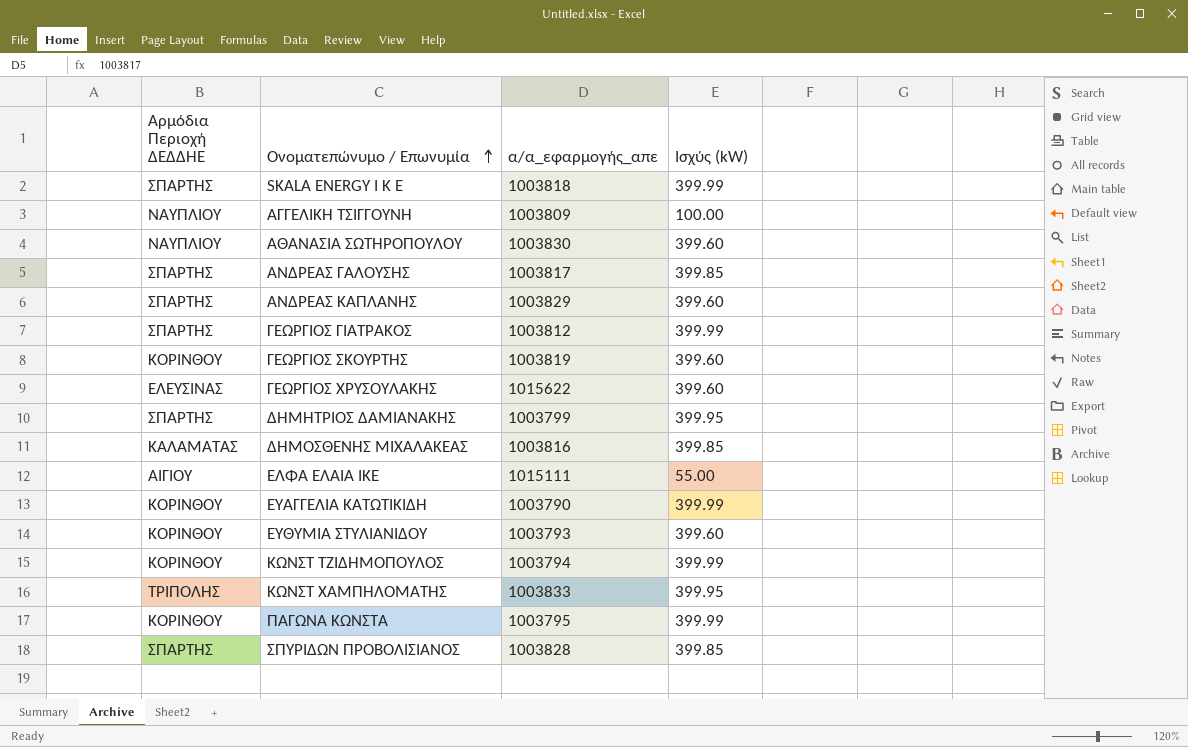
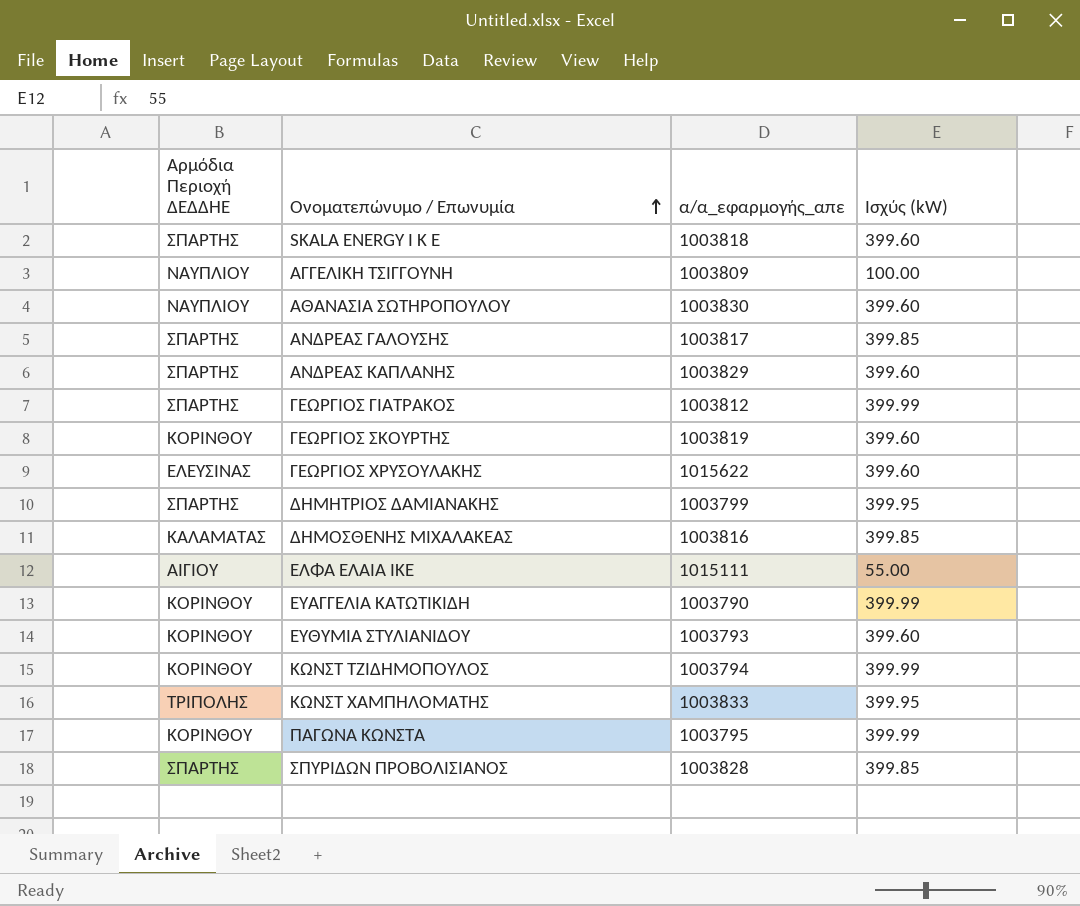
SKALA ENERGY Ι Κ Ε | Ισχύς (kW): 399.99 -> 399.60

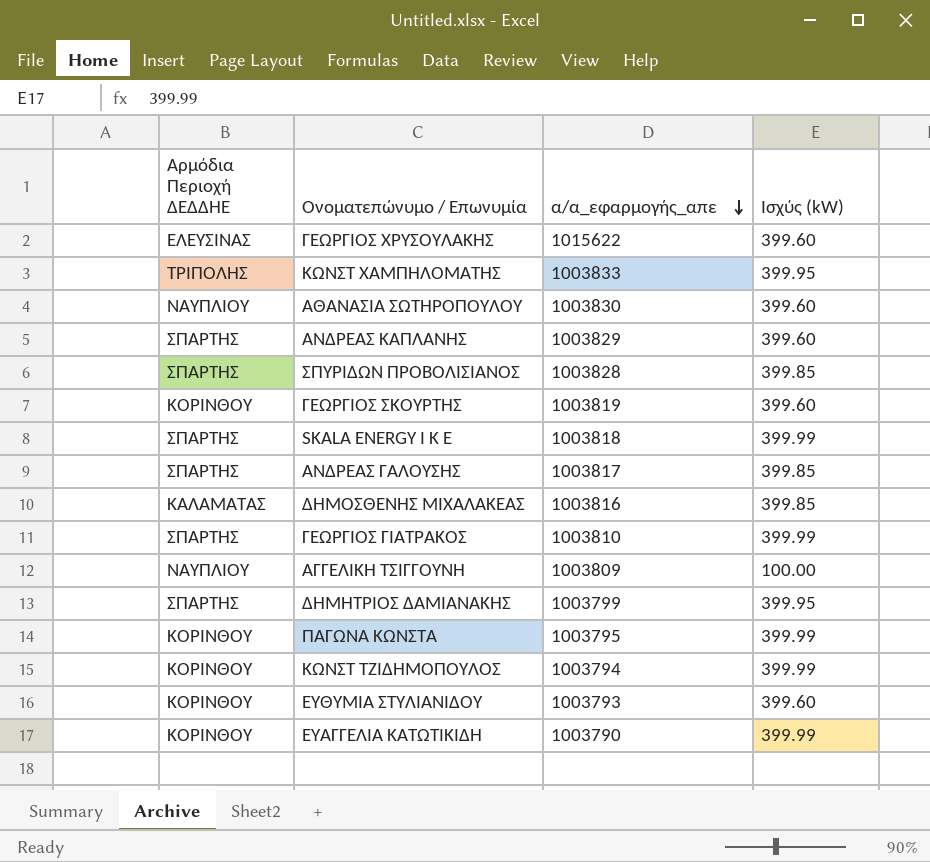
row order: Ονοματεπώνυμο / Επωνυμία ascending -> α/α_εφαρμογής_απε descending
row ΕΛΦΑ ΕΛΑΙΑ ΙΚΕ: ΑΙΓΙΟΥ | 1015111 | 55.00 -> none
SKALA ENERGY Ι Κ Ε | Ισχύς (kW): 399.60 -> 399.99
ΓΕΩΡΓΙΟΣ ΓΙΑΤΡΑΚΟΣ | α/α_εφαρμογής_απε: 1003812 -> 1003810

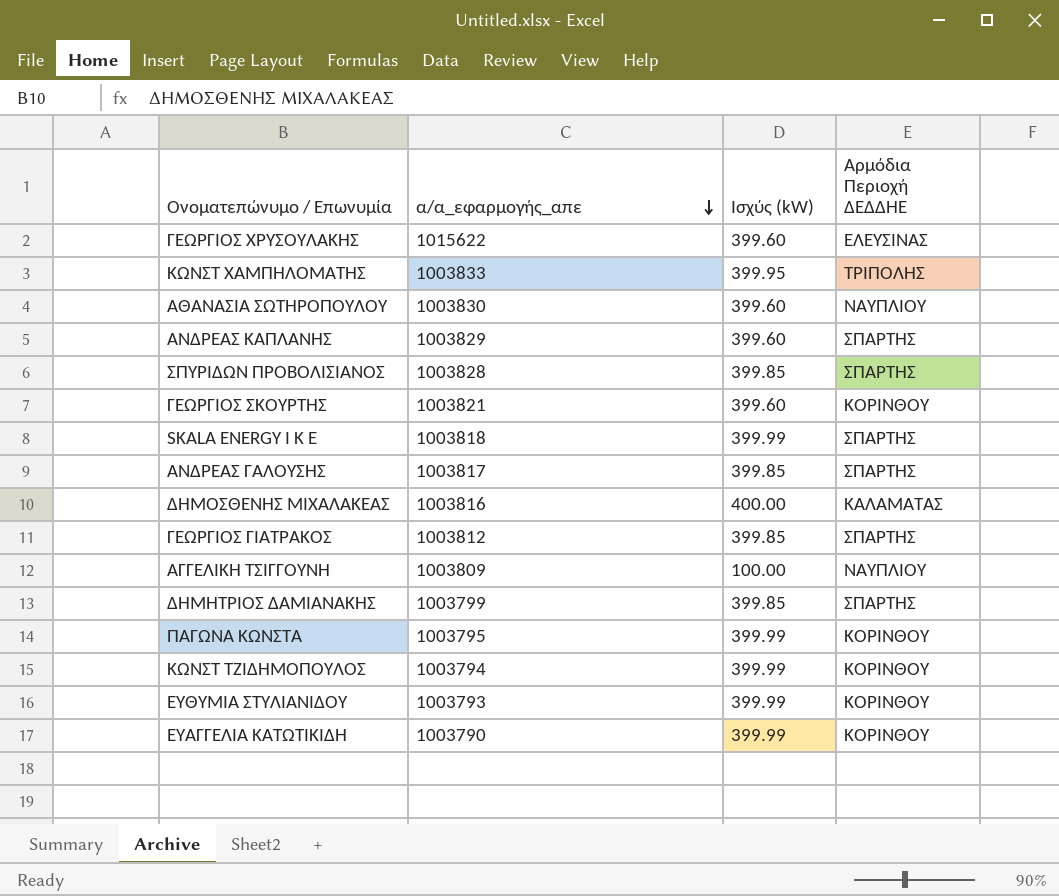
column Αρμόδια Περιοχή ΔΕΔΔΗΕ | position: 1 -> 4
ΓΕΩΡΓΙΟΣ ΣΚΟΥΡΤΗΣ | α/α_εφαρμογής_απε: 1003819 -> 1003821
ΔΗΜΟΣΘΕΝΗΣ ΜΙΧΑΛΑΚΕΑΣ | Ισχύς (kW): 399.85 -> 400.00
ΓΕΩΡΓΙΟΣ ΓΙΑΤΡΑΚΟΣ | α/α_εφαρμογής_απε: 1003810 -> 1003812
ΓΕΩΡΓΙΟΣ ΓΙΑΤΡΑΚΟΣ | Ισχύς (kW): 399.99 -> 399.85
ΔΗΜΗΤΡΙΟΣ ΔΑΜΙΑΝΑΚΗΣ | Ισχύς (kW): 399.95 -> 399.85
ΕΥΘΥΜΙΑ ΣΤΥΛΙΑΝΙΔΟΥ | Ισχύς (kW): 399.60 -> 399.99

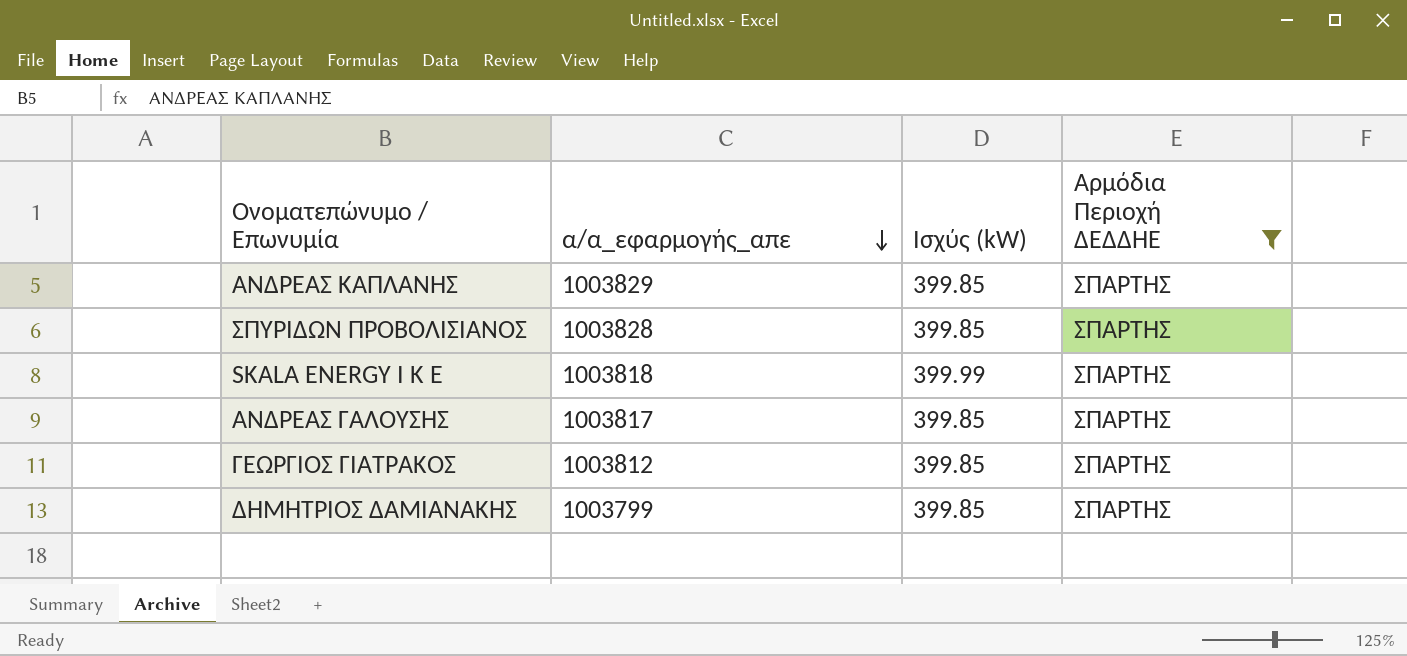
filter: none -> Αρμόδια Περιοχή ΔΕΔΔΗΕ = ΣΠΑΡΤΗΣ
ΑΝΔΡΕΑΣ ΚΑΠΛΑΝΗΣ | Ισχύς (kW): 399.60 -> 399.85

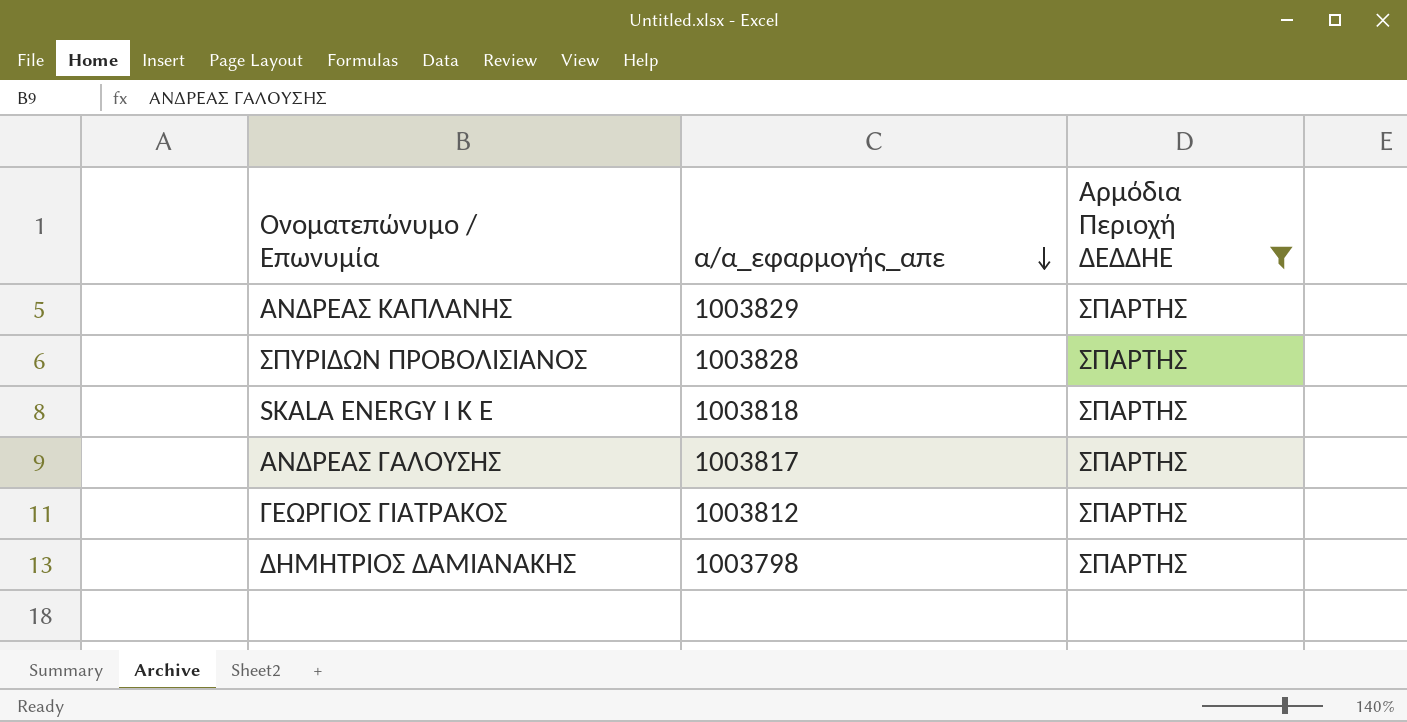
column Ισχύς (kW) | position: 3 -> none
ΔΗΜΗΤΡΙΟΣ ΔΑΜΙΑΝΑΚΗΣ | α/α_εφαρμογής_απε: 1003799 -> 1003798

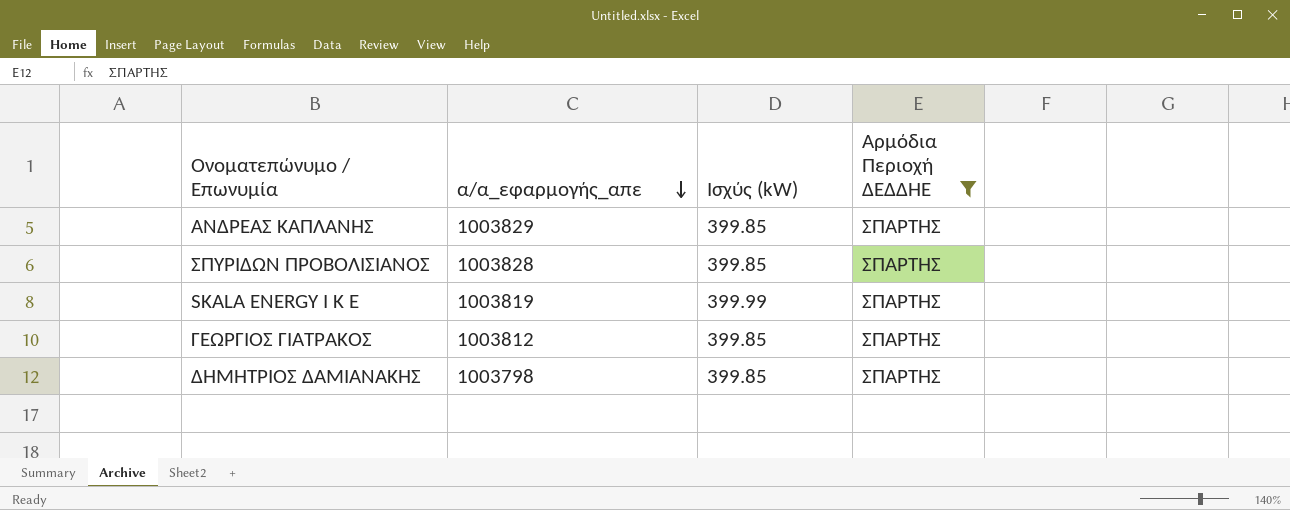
column Ισχύς (kW) | position: none -> 3
row ΑΝΔΡΕΑΣ ΓΑΛΟΥΣΗΣ: 1003817 | ΣΠΑΡΤΗΣ -> none
SKALA ENERGY Ι Κ Ε | α/α_εφαρμογής_απε: 1003818 -> 1003819

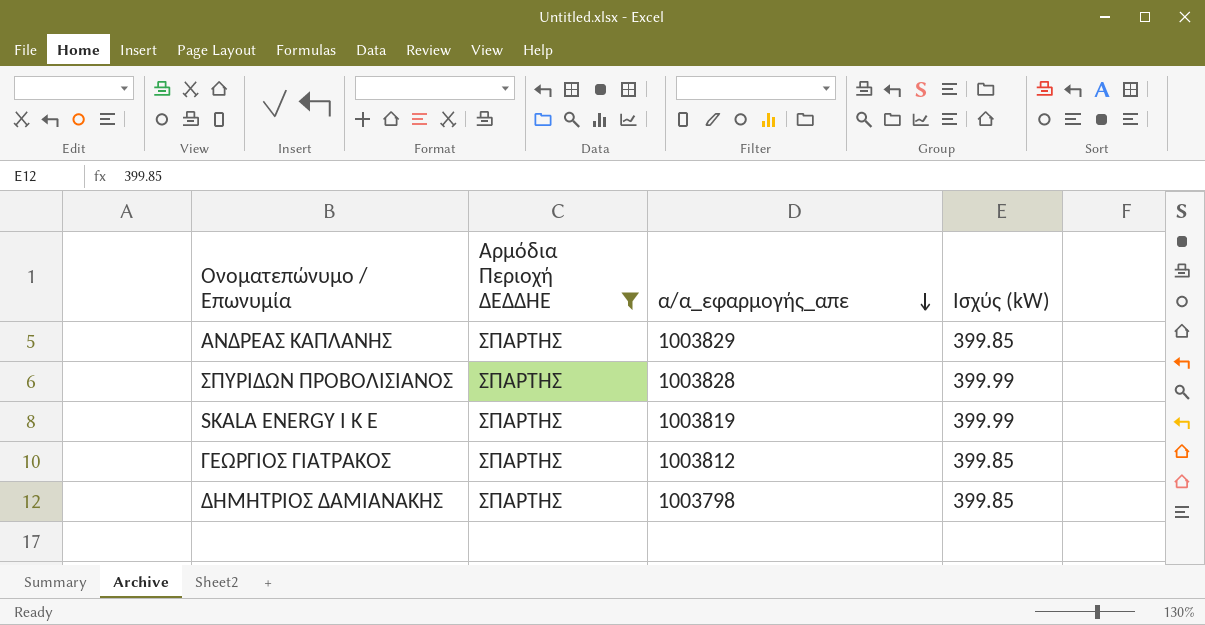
column Αρμόδια Περιοχή ΔΕΔΔΗΕ | position: 4 -> 2
ΣΠΥΡΙΔΩΝ ΠΡΟΒΟΛΙΣΙΑΝΟΣ | Ισχύς (kW): 399.85 -> 399.99

